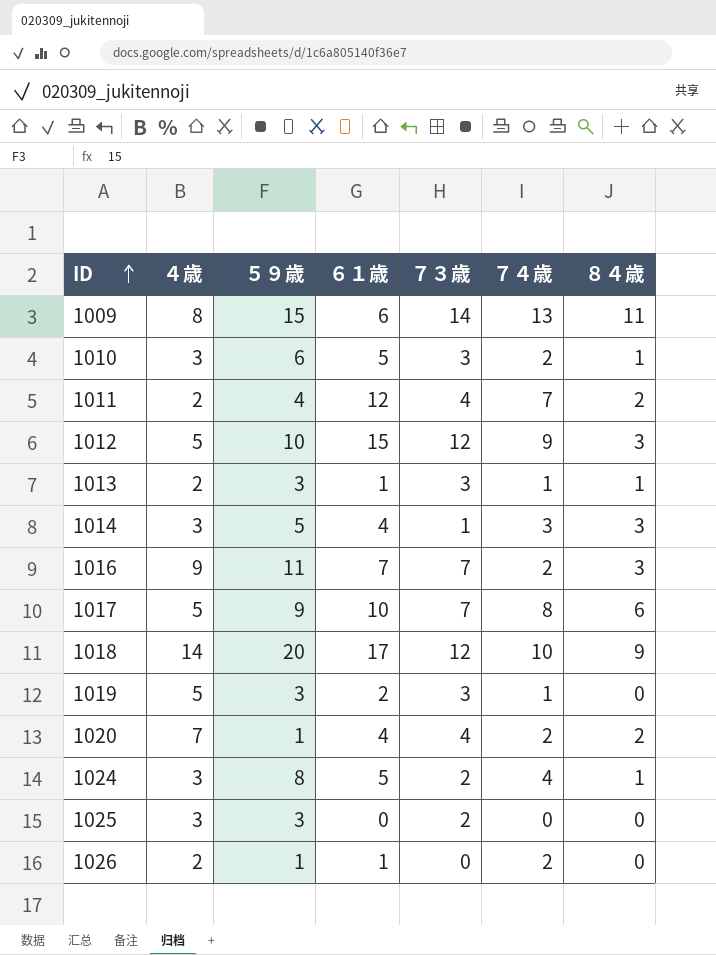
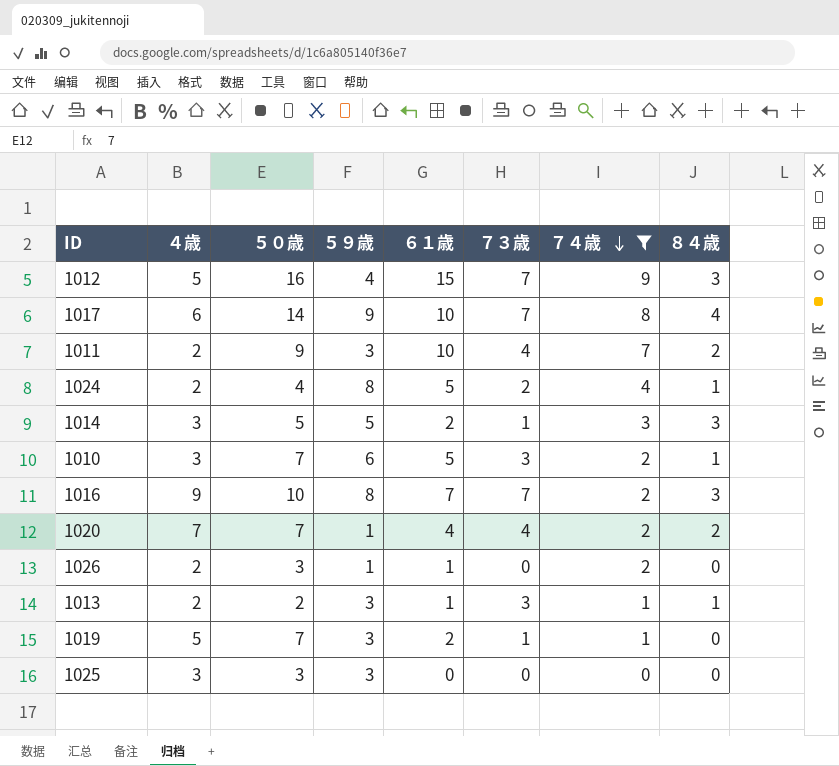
filter: none -> ７４歳 <= 9
row order: ID ascending -> ７４歳 descending
column ５０歳 | position: none -> 3
1012 | ５９歳: 10 -> 4
1012 | ７３歳: 12 -> 7
1017 | ４歳: 5 -> 6
1017 | ８４歳: 6 -> 4
1011 | ５９歳: 4 -> 3
1011 | ６１歳: 12 -> 10
1024 | ４歳: 3 -> 2
1014 | ６１歳: 4 -> 2
1016 | ５９歳: 11 -> 8
1019 | ７３歳: 3 -> 1
1025 | ７３歳: 2 -> 0

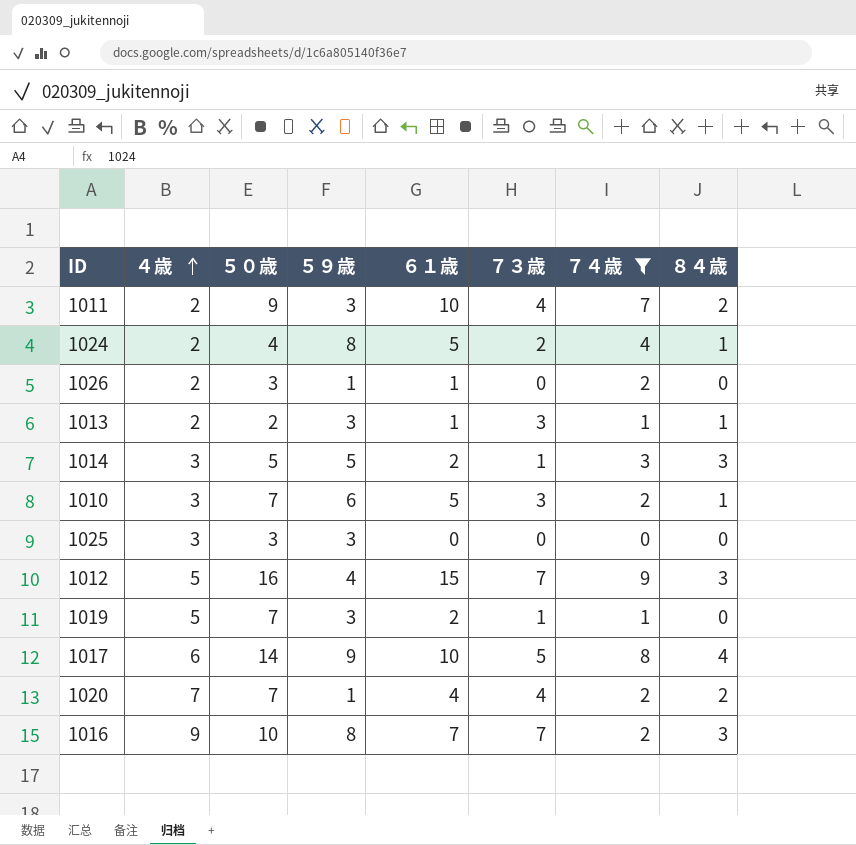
row order: ７４歳 descending -> ４歳 ascending
1017 | ７３歳: 7 -> 5

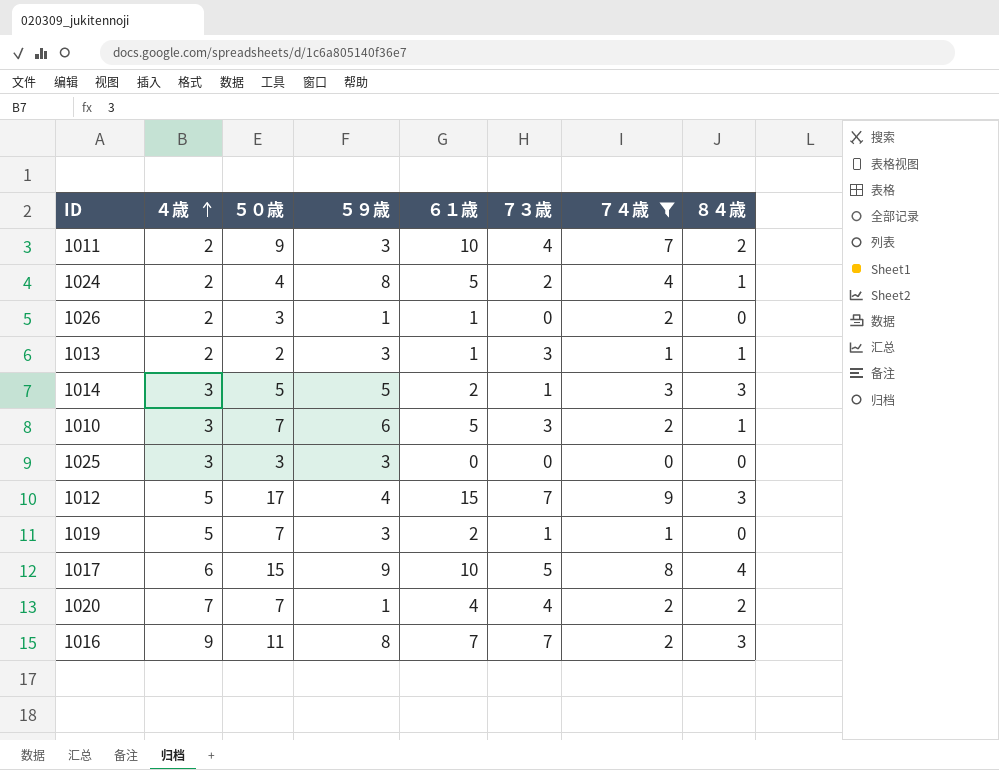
1012 | ５０歳: 16 -> 17
1017 | ５０歳: 14 -> 15
1016 | ５０歳: 10 -> 11

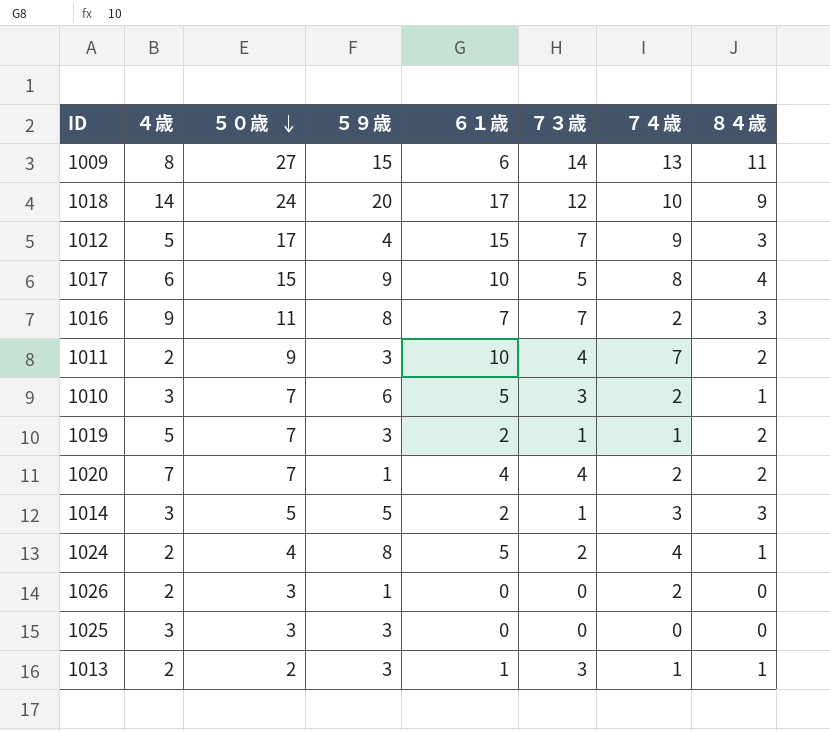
filter: ７４歳 <= 9 -> none
row order: ４歳 ascending -> ５０歳 descending
1019 | ８４歳: 0 -> 2
1026 | ６１歳: 1 -> 0

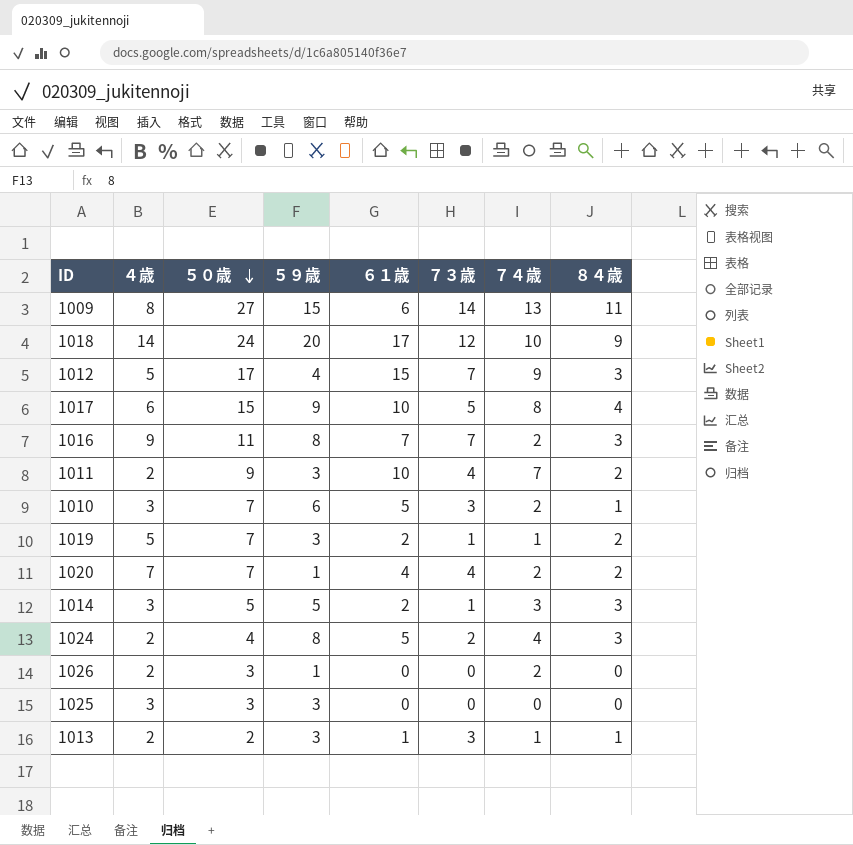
1024 | ８４歳: 1 -> 3

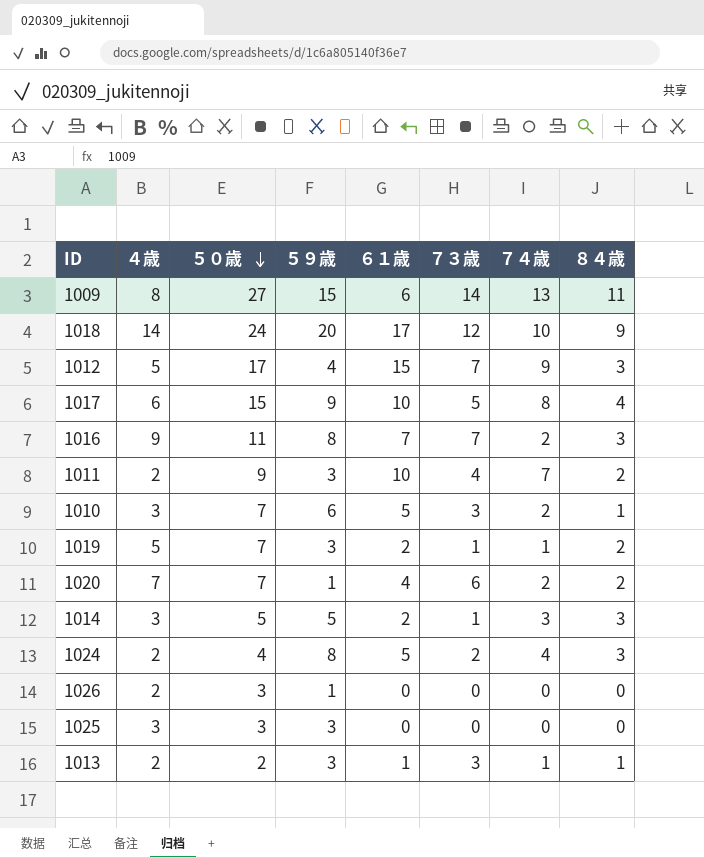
1020 | ７３歳: 4 -> 6
1026 | ７４歳: 2 -> 0

